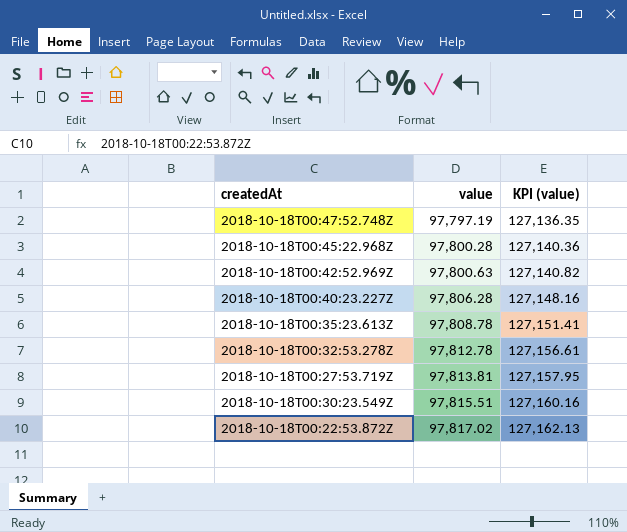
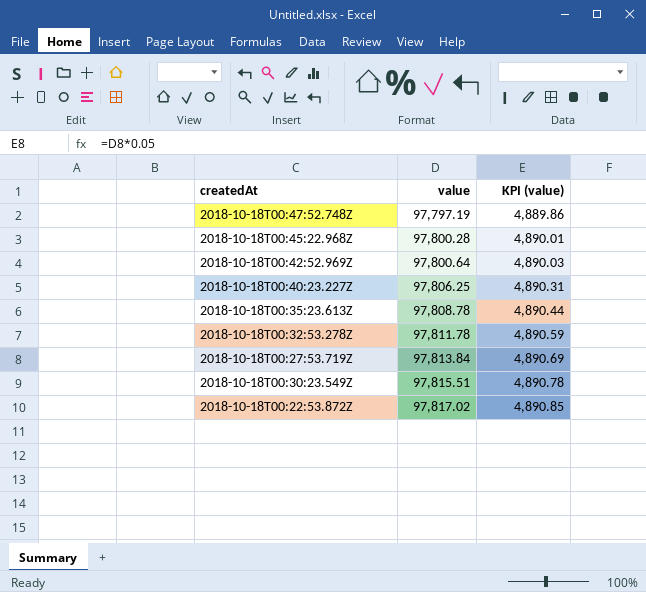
column KPI (value) | formula: [value] * 1.3 -> [value] * 0.05
2018-10-18T00:42:52.969Z | value: 97,800.63 -> 97,800.64
2018-10-18T00:40:23.227Z | value: 97,806.28 -> 97,806.25
2018-10-18T00:32:53.278Z | value: 97,812.78 -> 97,811.78
2018-10-18T00:27:53.719Z | value: 97,813.81 -> 97,813.84

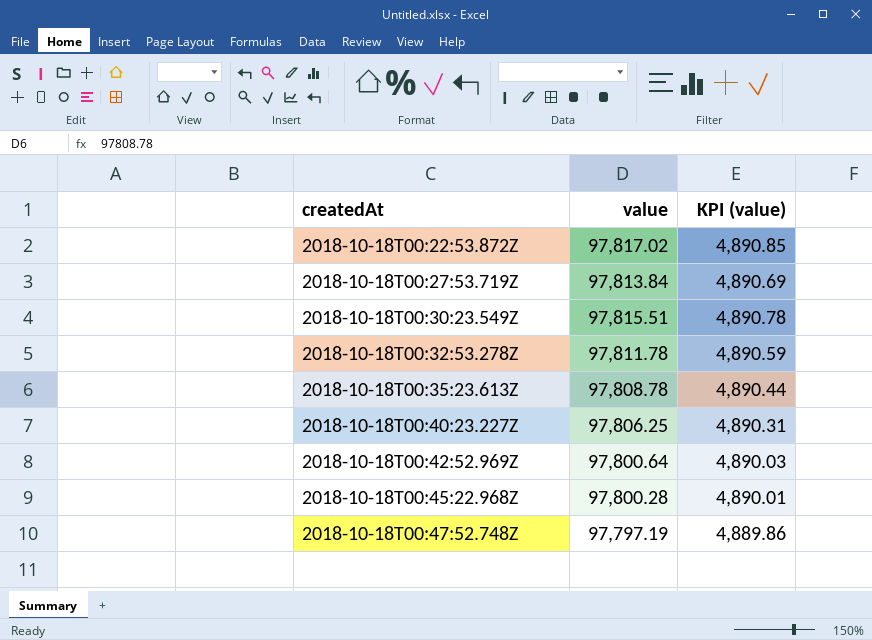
row order: value ascending -> createdAt ascending

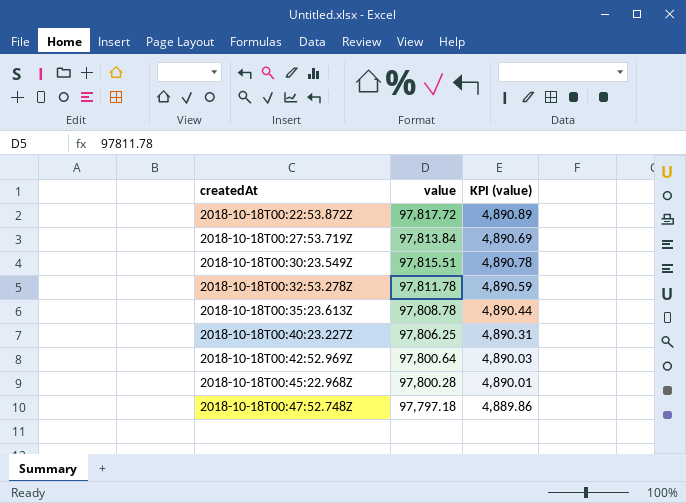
2018-10-18T00:22:53.872Z | value: 97,817.02 -> 97,817.72
2018-10-18T00:22:53.872Z | KPI (value): 4,890.85 -> 4,890.89
2018-10-18T00:47:52.748Z | value: 97,797.19 -> 97,797.18

